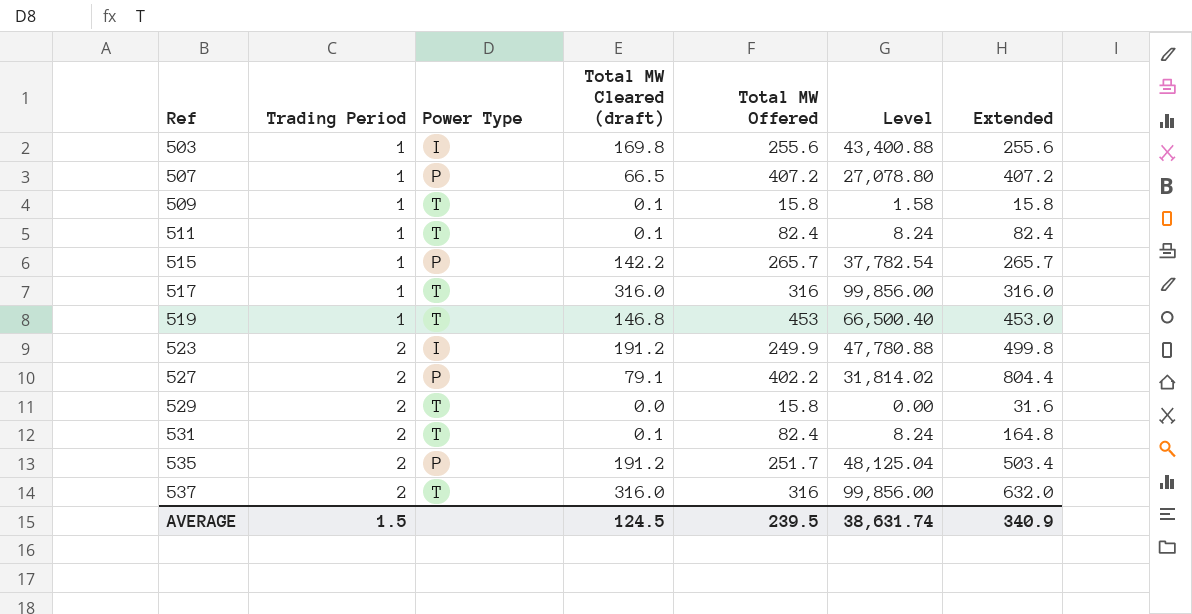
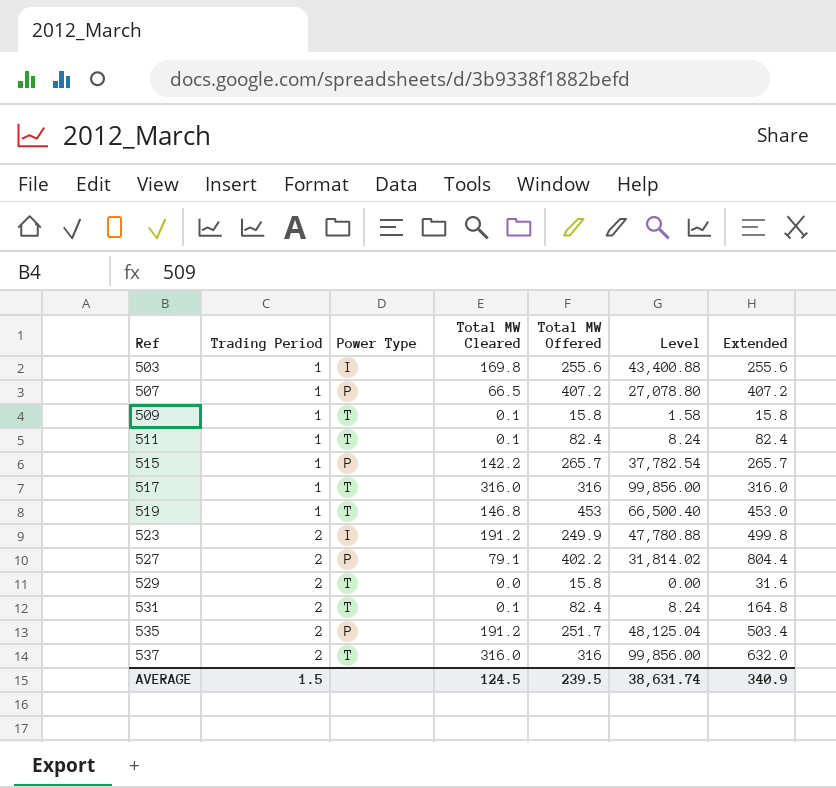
column name: Total MW Cleared (draft) -> Total MW Cleared

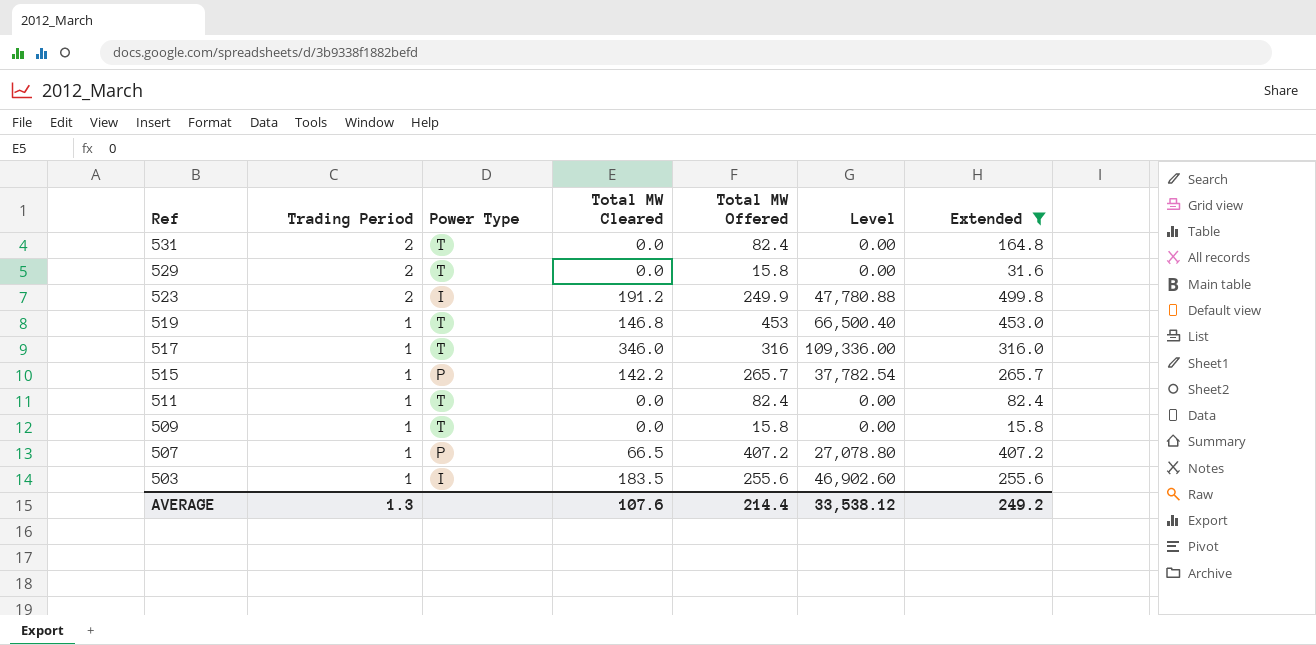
filter: none -> Extended <= 499.8
row order: Ref ascending -> Ref descending
531 | Total MW Cleared: 0.1 -> 0.0
531 | Level: 8.24 -> 0.00
517 | Total MW Cleared: 316.0 -> 346.0
517 | Level: 99,856.00 -> 109,336.00
511 | Total MW Cleared: 0.1 -> 0.0
511 | Level: 8.24 -> 0.00
509 | Total MW Cleared: 0.1 -> 0.0
509 | Level: 1.58 -> 0.00
503 | Total MW Cleared: 169.8 -> 183.5
503 | Level: 43,400.88 -> 46,902.60
AVERAGE | Trading Period: 1.5 -> 1.3
AVERAGE | Total MW Cleared: 124.5 -> 107.6
AVERAGE | Total MW Offered: 239.5 -> 214.4
AVERAGE | Level: 38,631.74 -> 33,538.12
AVERAGE | Extended: 340.9 -> 249.2

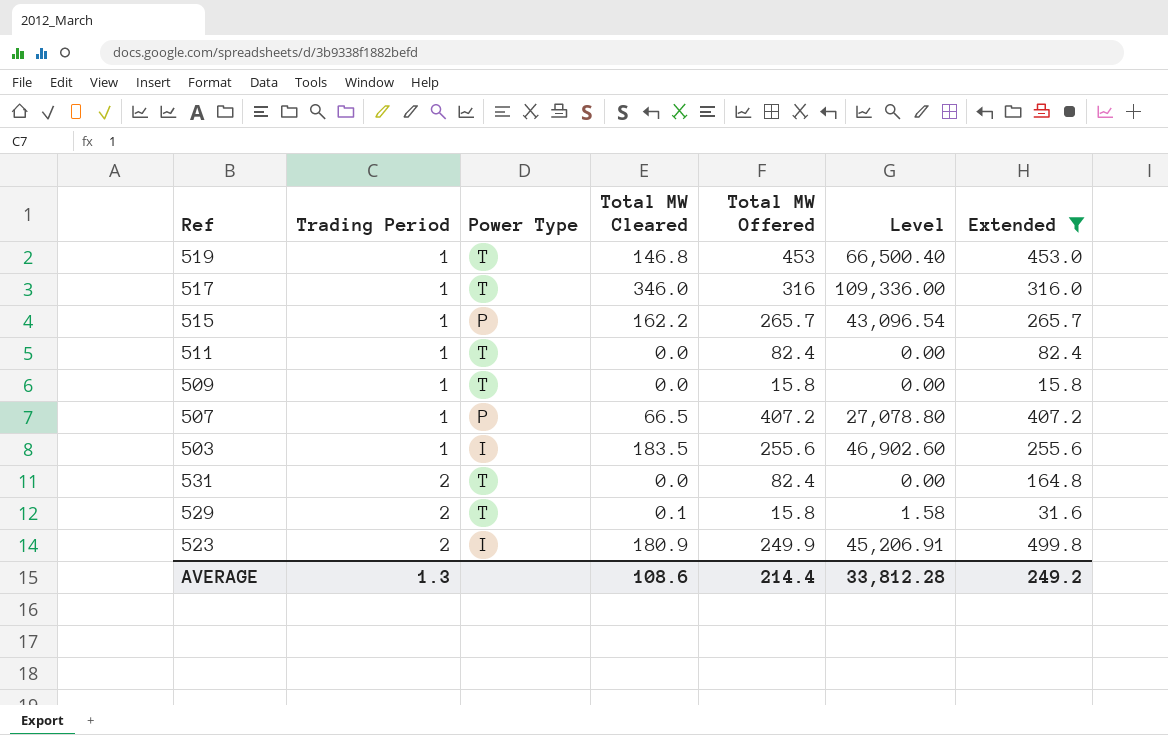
row order: Ref descending -> Trading Period ascending
515 | Total MW Cleared: 142.2 -> 162.2
515 | Level: 37,782.54 -> 43,096.54
529 | Total MW Cleared: 0.0 -> 0.1
529 | Level: 0.00 -> 1.58
523 | Total MW Cleared: 191.2 -> 180.9
523 | Level: 47,780.88 -> 45,206.91
AVERAGE | Total MW Cleared: 107.6 -> 108.6
AVERAGE | Level: 33,538.12 -> 33,812.28

